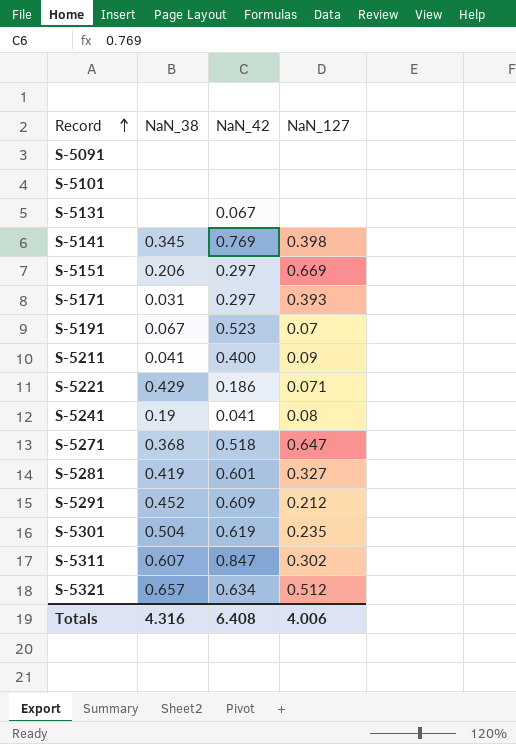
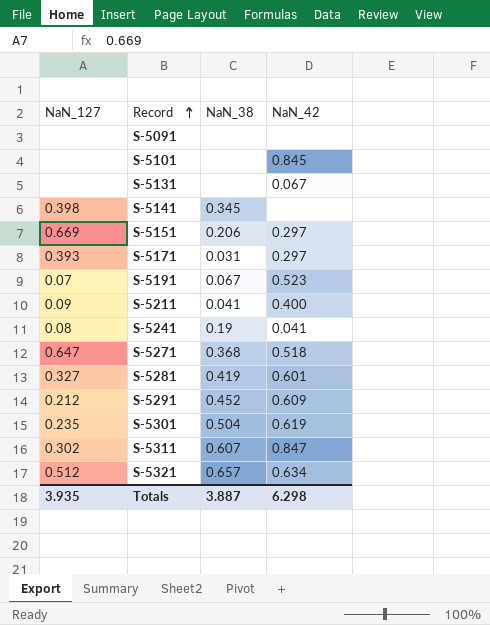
column NaN_127 | position: 4 -> 1
row S-5221: 0.429 | 0.186 | 0.071 -> none
S-5101 | NaN_42: none -> 0.845
S-5141 | NaN_42: 0.769 -> none
Totals | NaN_127: 4.006 -> 3.935
Totals | NaN_38: 4.316 -> 3.887
Totals | NaN_42: 6.408 -> 6.298

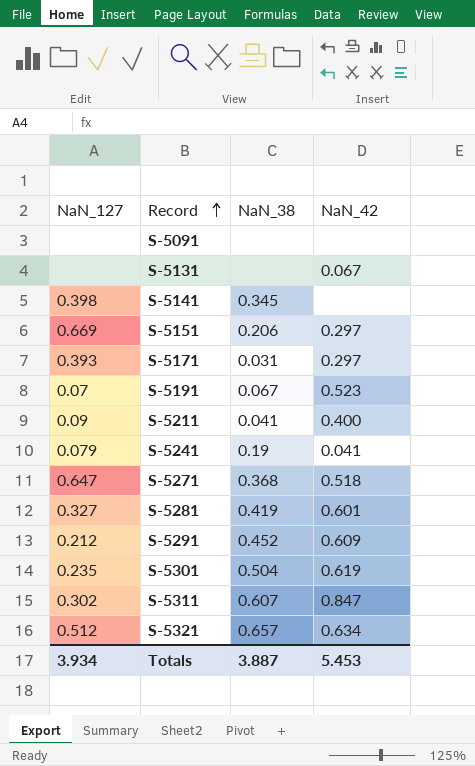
row S-5101: none | none | 0.845 -> none
S-5241 | NaN_127: 0.08 -> 0.079
Totals | NaN_127: 3.935 -> 3.934
Totals | NaN_42: 6.298 -> 5.453

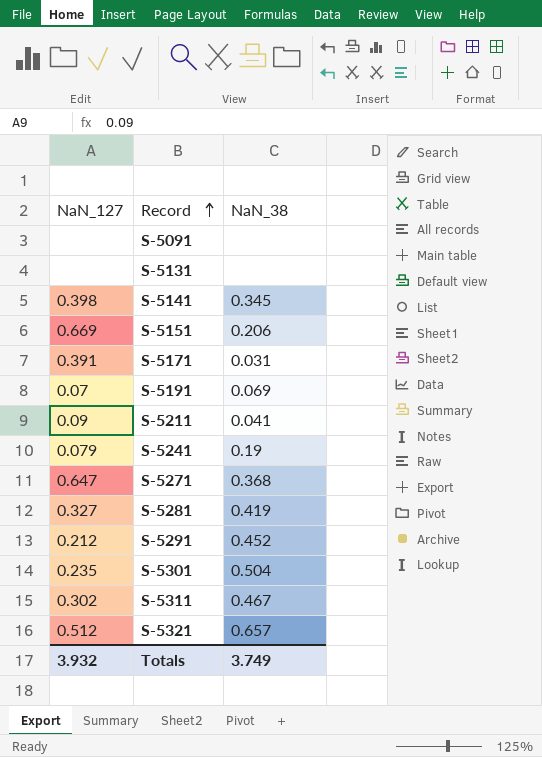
column NaN_42 | position: 4 -> none
S-5171 | NaN_127: 0.393 -> 0.391
S-5191 | NaN_38: 0.067 -> 0.069
S-5311 | NaN_38: 0.607 -> 0.467
Totals | NaN_127: 3.934 -> 3.932
Totals | NaN_38: 3.887 -> 3.749

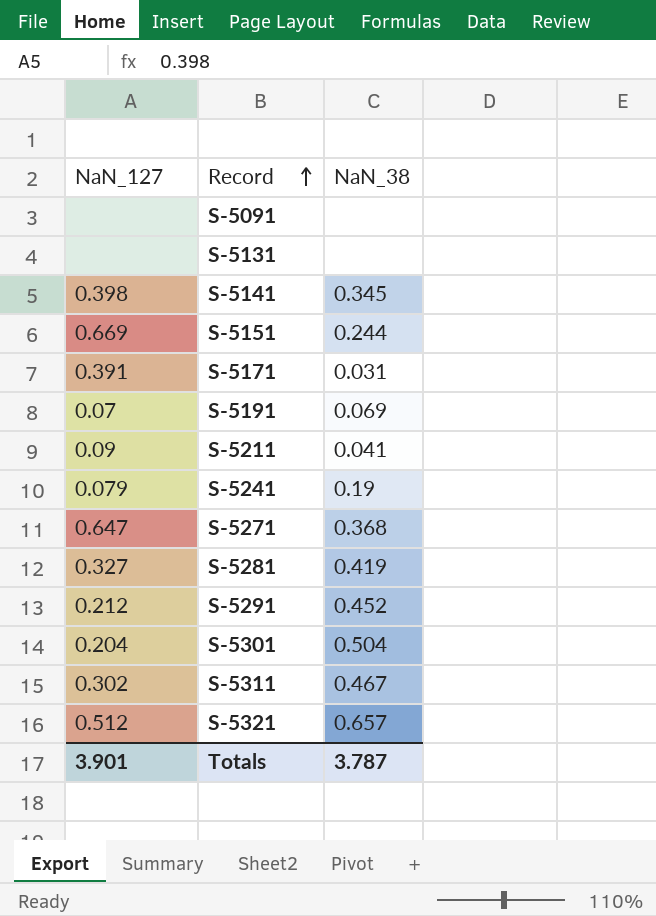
S-5151 | NaN_38: 0.206 -> 0.244
S-5301 | NaN_127: 0.235 -> 0.204
Totals | NaN_127: 3.932 -> 3.901
Totals | NaN_38: 3.749 -> 3.787

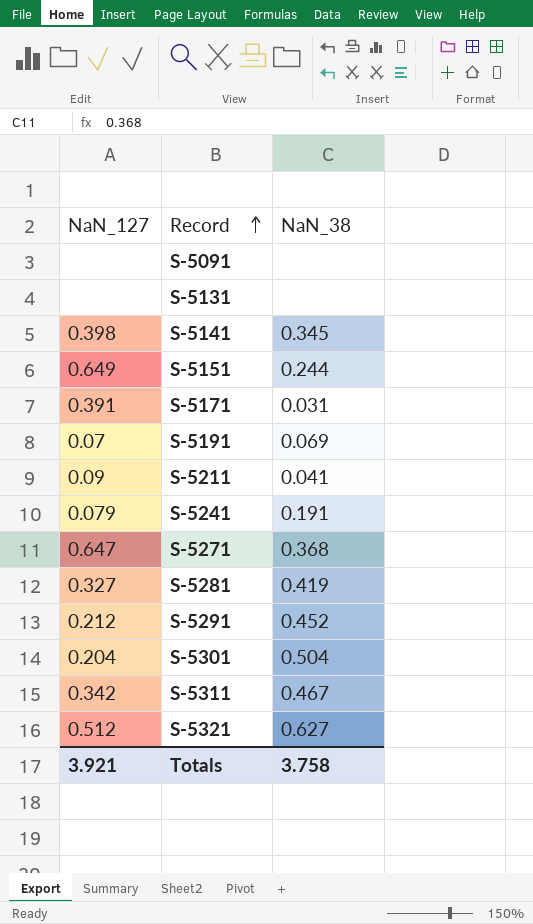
S-5151 | NaN_127: 0.669 -> 0.649
S-5241 | NaN_38: 0.19 -> 0.191
S-5311 | NaN_127: 0.302 -> 0.342
S-5321 | NaN_38: 0.657 -> 0.627
Totals | NaN_127: 3.901 -> 3.921
Totals | NaN_38: 3.787 -> 3.758

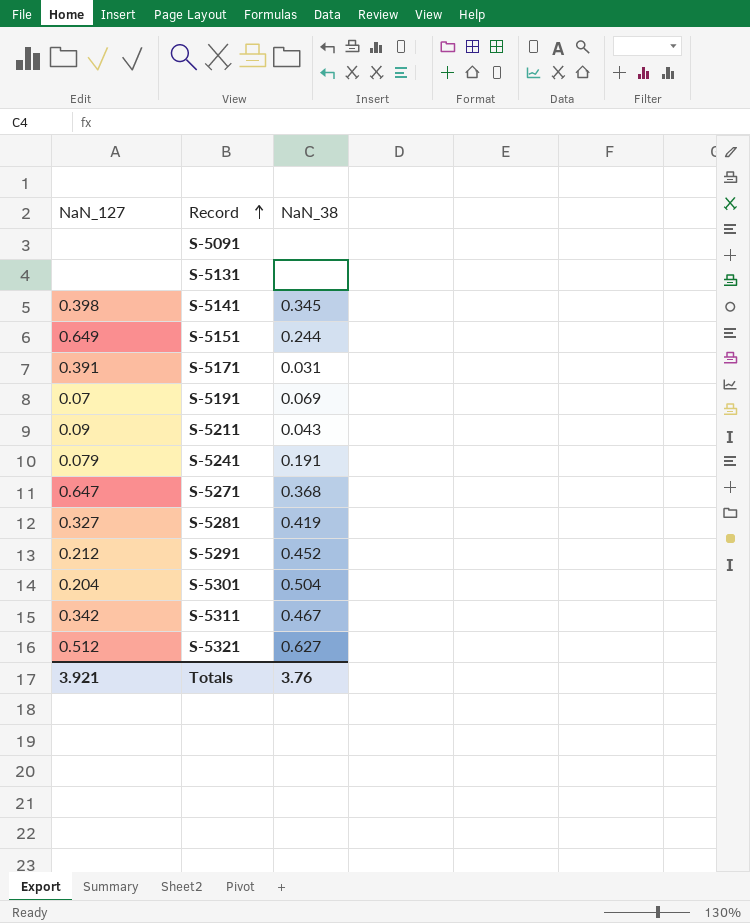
S-5211 | NaN_38: 0.041 -> 0.043
Totals | NaN_38: 3.758 -> 3.76

